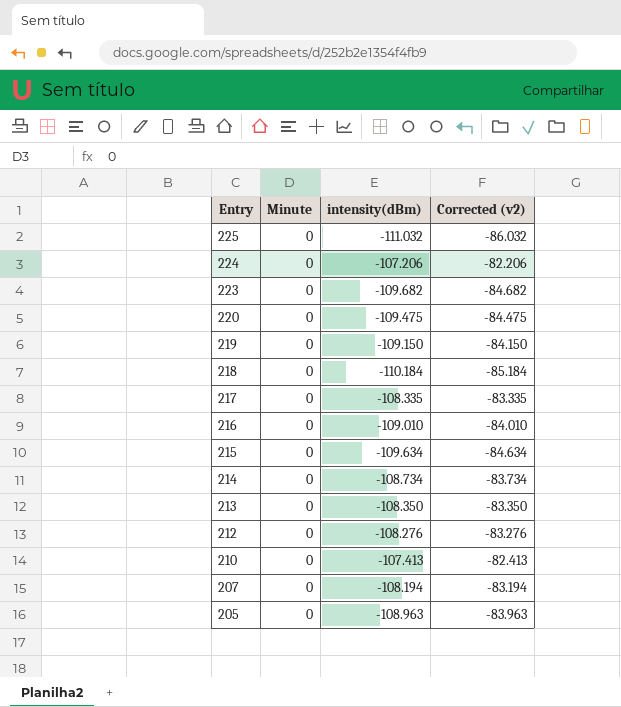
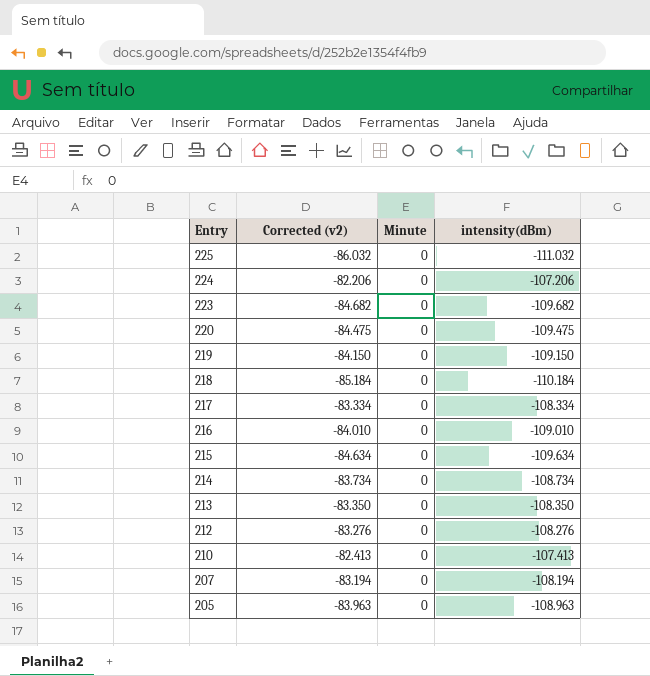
column Corrected (v2) | position: 4 -> 2
217 | Corrected (v2): -83.335 -> -83.334
217 | intensity(dBm): -108.335 -> -108.334

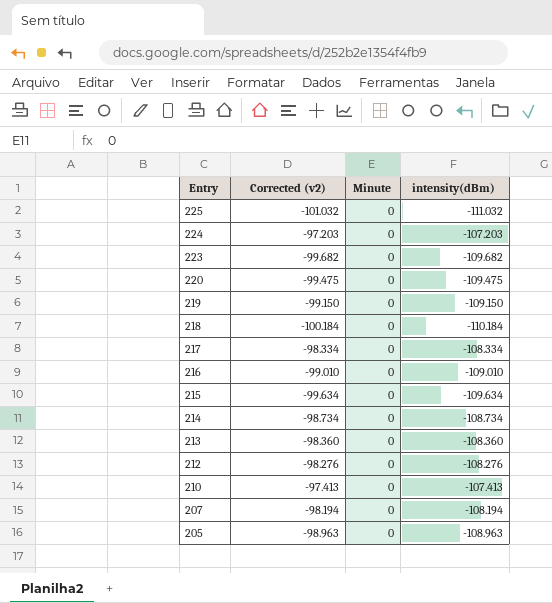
column Corrected (v2) | formula: [intensity(dBm)] + 25 -> [intensity(dBm)] + 10
224 | intensity(dBm): -107.206 -> -107.203
213 | intensity(dBm): -108.350 -> -108.360

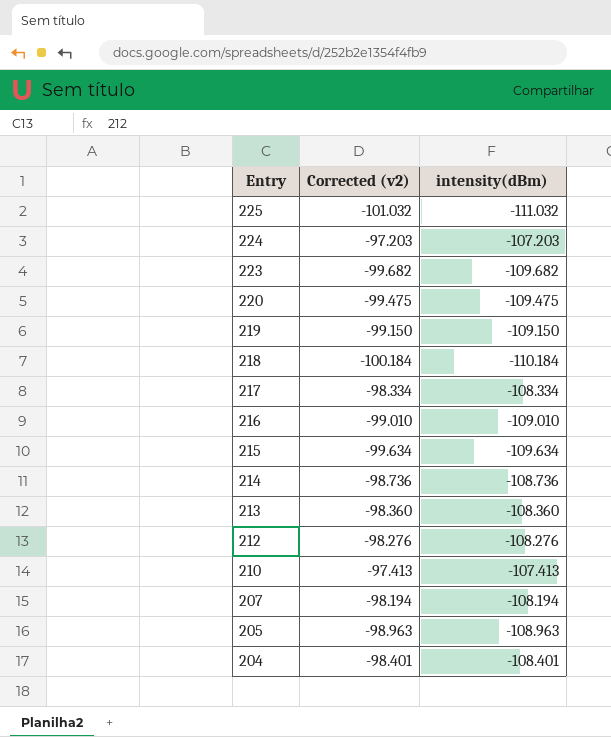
column Minute | position: 3 -> none
214 | Corrected (v2): -98.734 -> -98.736
214 | intensity(dBm): -108.734 -> -108.736
row 204: none -> -98.401 | -108.401

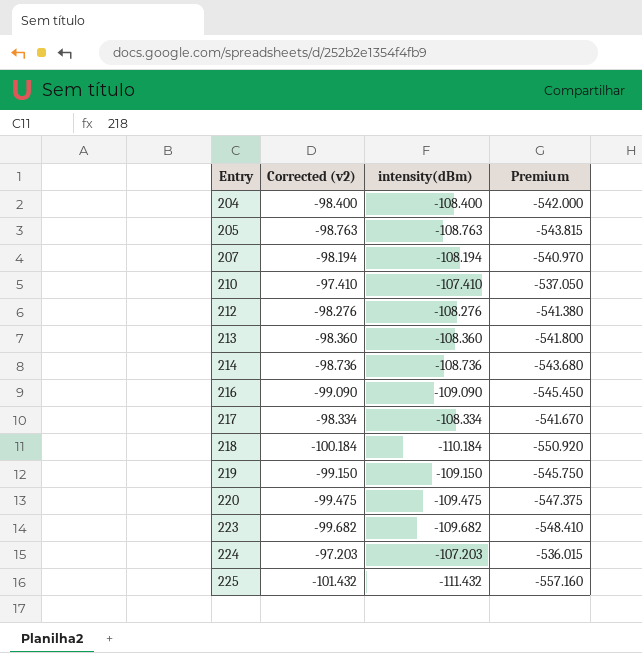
row order: Entry descending -> Entry ascending
column Premium | formula: none -> [intensity(dBm)] * 5
row 215: -99.634 | -109.634 -> none
204 | Corrected (v2): -98.401 -> -98.400
204 | intensity(dBm): -108.401 -> -108.400
205 | Corrected (v2): -98.963 -> -98.763
205 | intensity(dBm): -108.963 -> -108.763
210 | Corrected (v2): -97.413 -> -97.410
210 | intensity(dBm): -107.413 -> -107.410
216 | Corrected (v2): -99.010 -> -99.090
216 | intensity(dBm): -109.010 -> -109.090
225 | Corrected (v2): -101.032 -> -101.432
225 | intensity(dBm): -111.032 -> -111.432

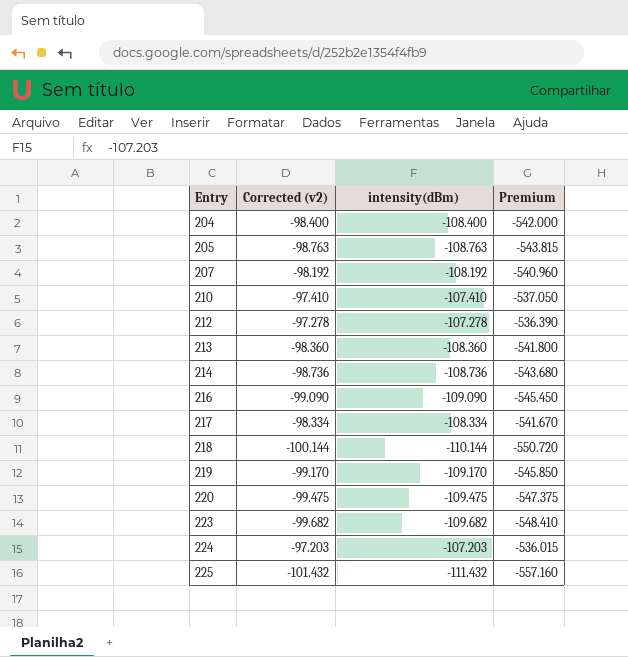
207 | Corrected (v2): -98.194 -> -98.192
207 | intensity(dBm): -108.194 -> -108.192
207 | Premium: -540.970 -> -540.960
212 | Corrected (v2): -98.276 -> -97.278
212 | intensity(dBm): -108.276 -> -107.278
212 | Premium: -541.380 -> -536.390
218 | Corrected (v2): -100.184 -> -100.144
218 | intensity(dBm): -110.184 -> -110.144
218 | Premium: -550.920 -> -550.720
219 | Corrected (v2): -99.150 -> -99.170
219 | intensity(dBm): -109.150 -> -109.170
219 | Premium: -545.750 -> -545.850

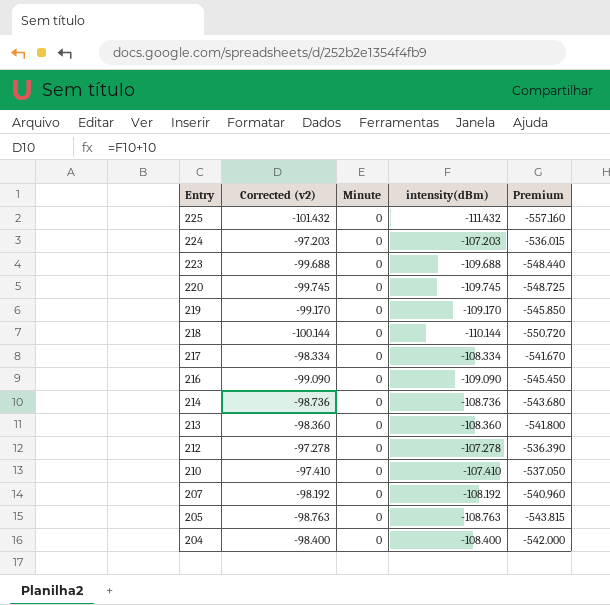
row order: Entry ascending -> Entry descending
column Minute | position: none -> 3
223 | Corrected (v2): -99.682 -> -99.688
223 | intensity(dBm): -109.682 -> -109.688
223 | Premium: -548.410 -> -548.440
220 | Corrected (v2): -99.475 -> -99.745
220 | intensity(dBm): -109.475 -> -109.745
220 | Premium: -547.375 -> -548.725

